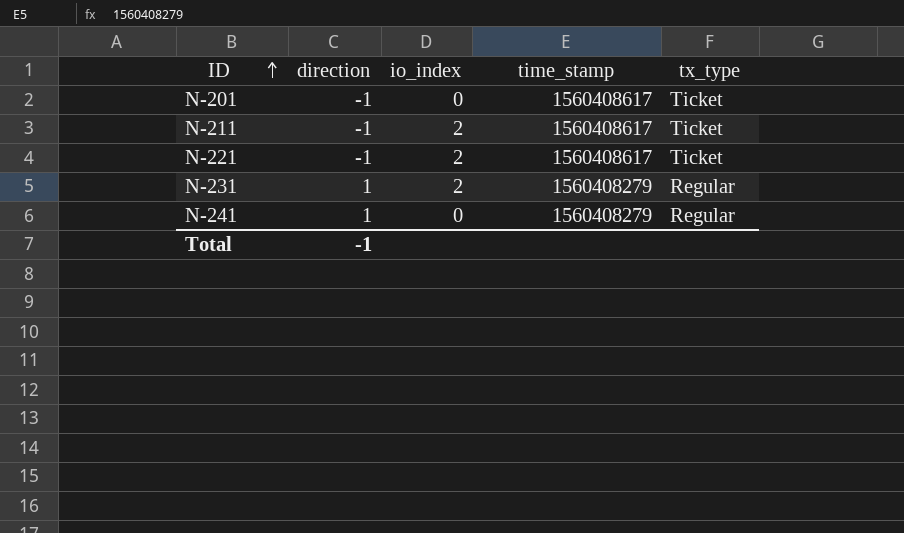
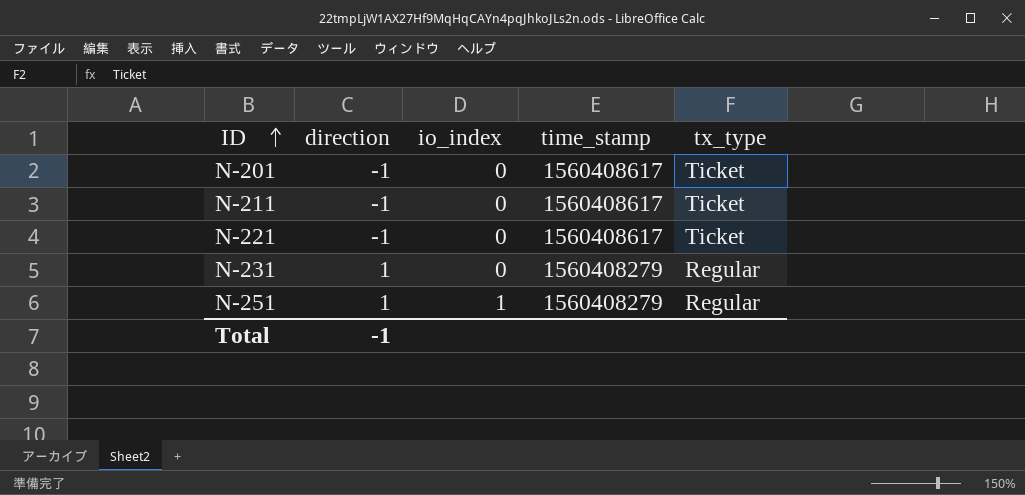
row N-241: 1 | 0 | 1560408279 | Regular -> none
N-211 | io_index: 2 -> 0
N-221 | io_index: 2 -> 0
N-231 | io_index: 2 -> 0
row N-251: none -> 1 | 1 | 1560408279 | Regular

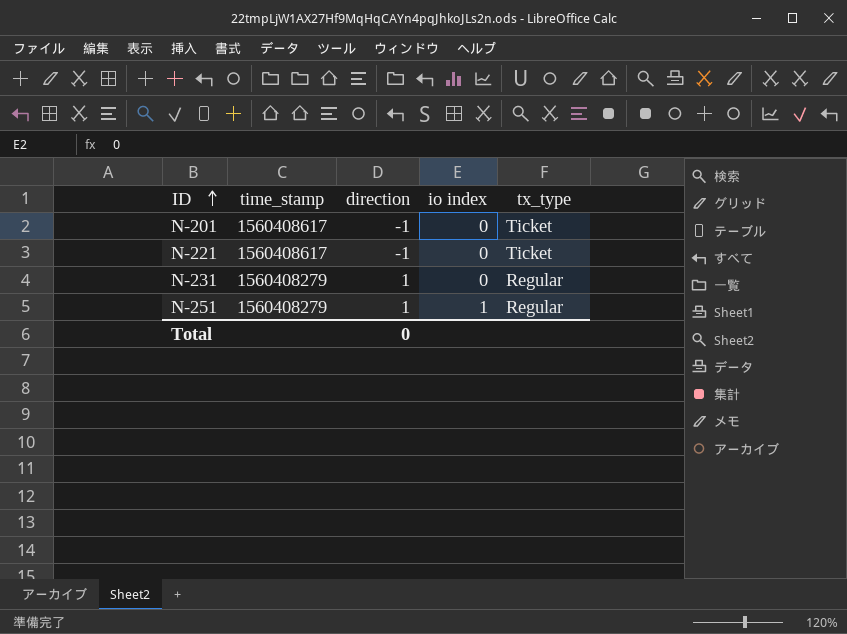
column time_stamp | position: 4 -> 2
column name: io_index -> io index
row N-211: -1 | 0 | 1560408617 | Ticket -> none
Total | direction: -1 -> 0

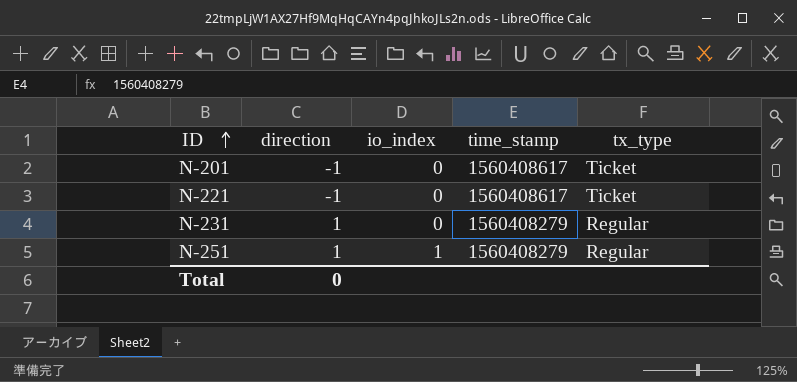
column name: io index -> io_index
column time_stamp | position: 2 -> 4

